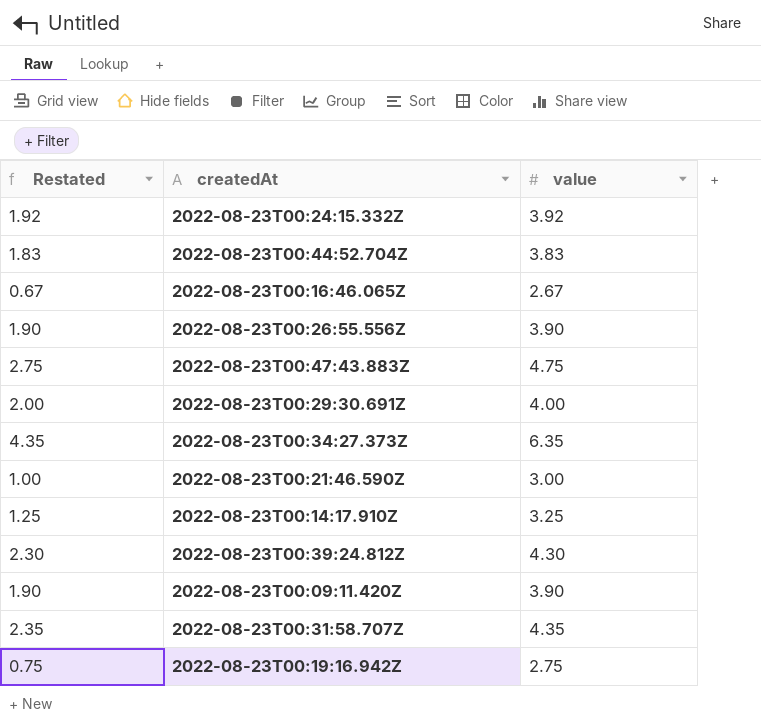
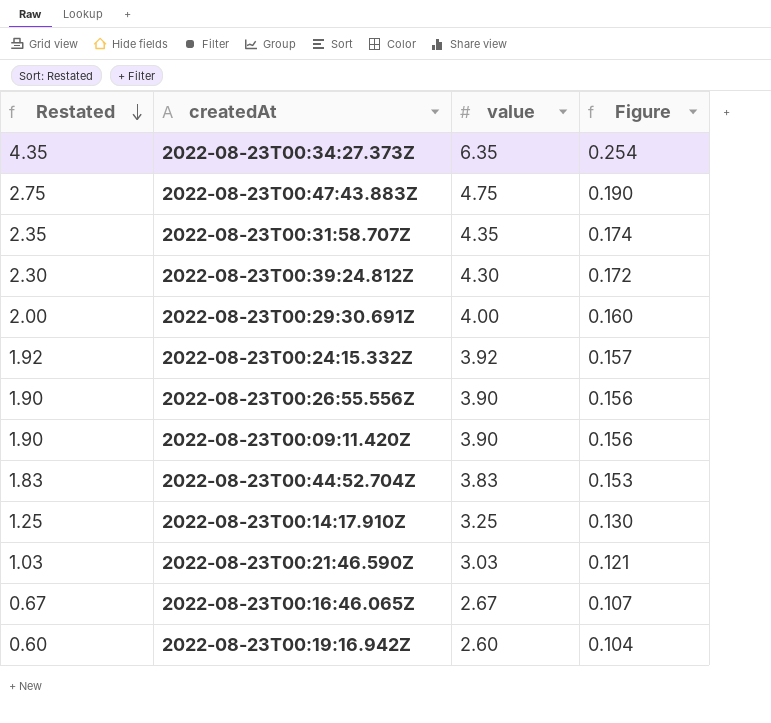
row order: none -> Restated descending
column Figure | formula: none -> [value] * 0.04
2022-08-23T00:21:46.590Z | Restated: 1.00 -> 1.03
2022-08-23T00:21:46.590Z | value: 3.00 -> 3.03
2022-08-23T00:19:16.942Z | Restated: 0.75 -> 0.60
2022-08-23T00:19:16.942Z | value: 2.75 -> 2.60

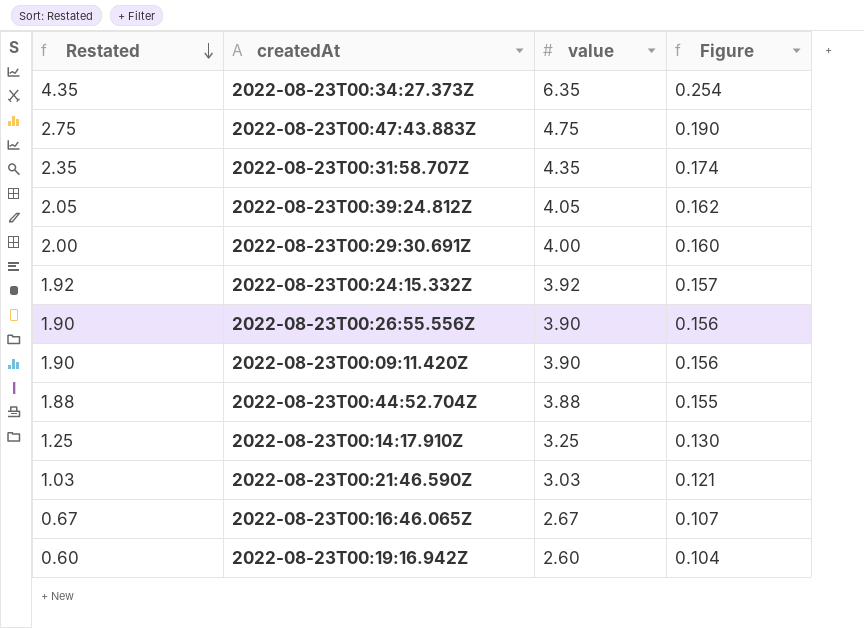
2022-08-23T00:39:24.812Z | Restated: 2.30 -> 2.05
2022-08-23T00:39:24.812Z | value: 4.30 -> 4.05
2022-08-23T00:39:24.812Z | Figure: 0.172 -> 0.162
2022-08-23T00:44:52.704Z | Restated: 1.83 -> 1.88
2022-08-23T00:44:52.704Z | value: 3.83 -> 3.88
2022-08-23T00:44:52.704Z | Figure: 0.153 -> 0.155

